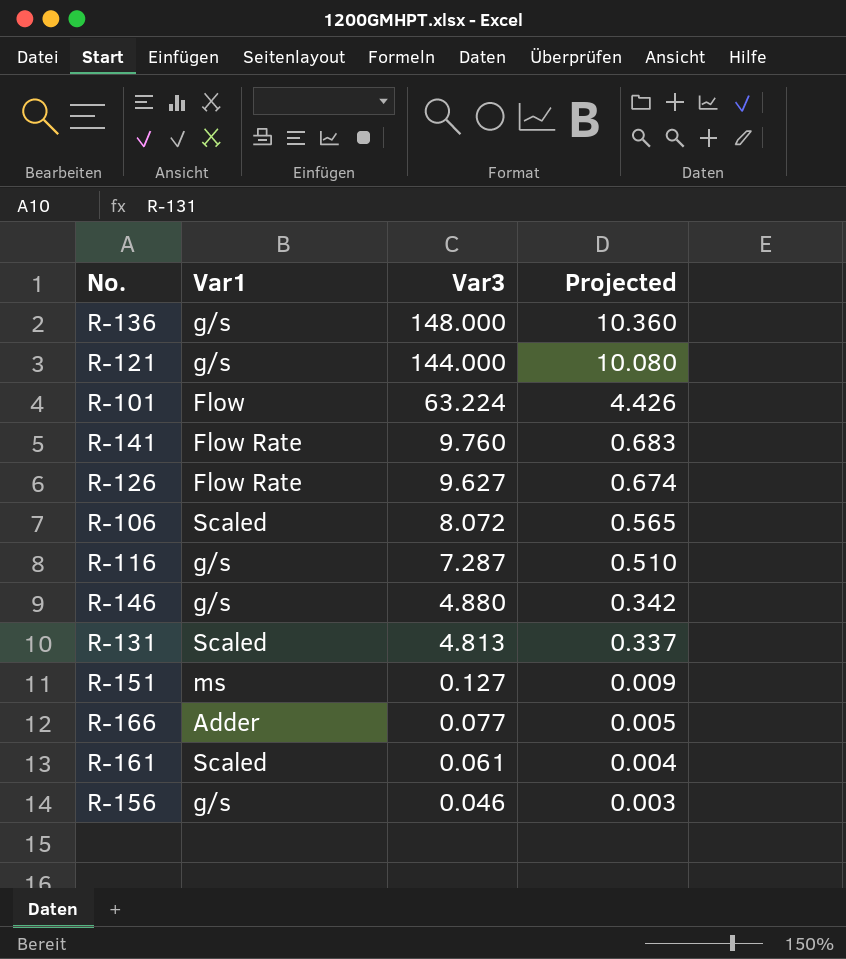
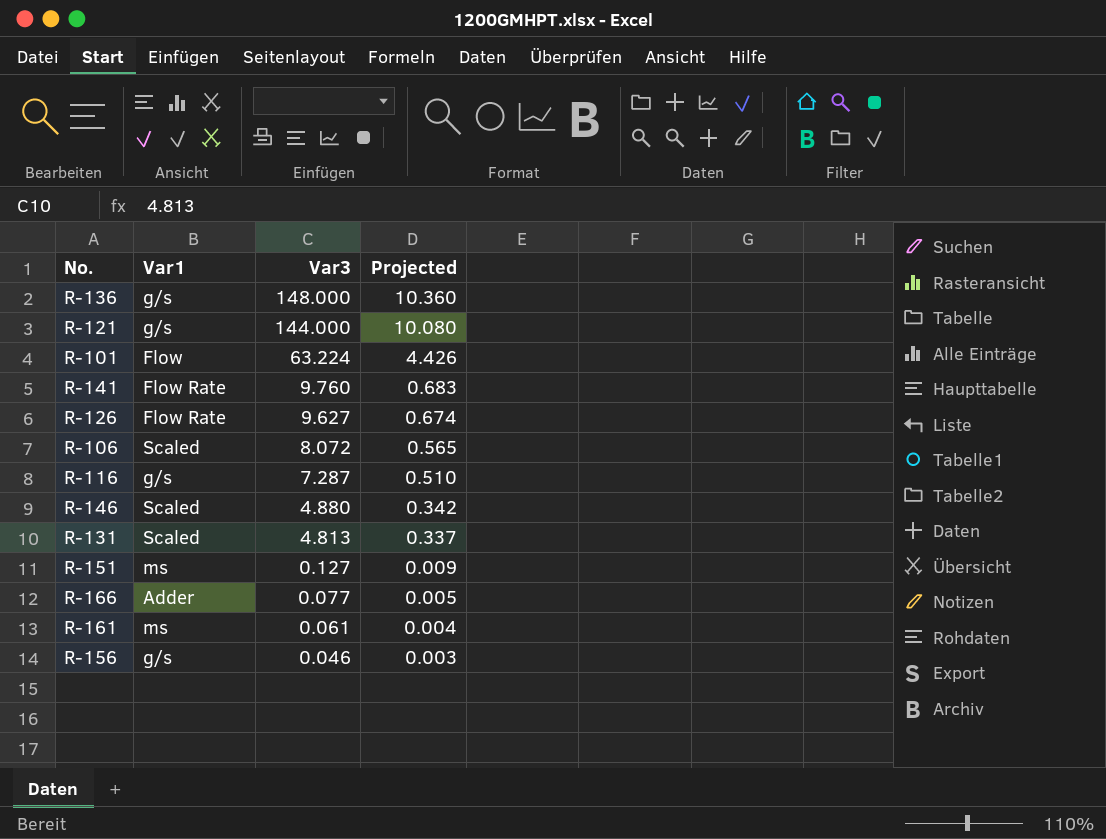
R-146 | Var1: g/s -> Scaled
R-161 | Var1: Scaled -> ms

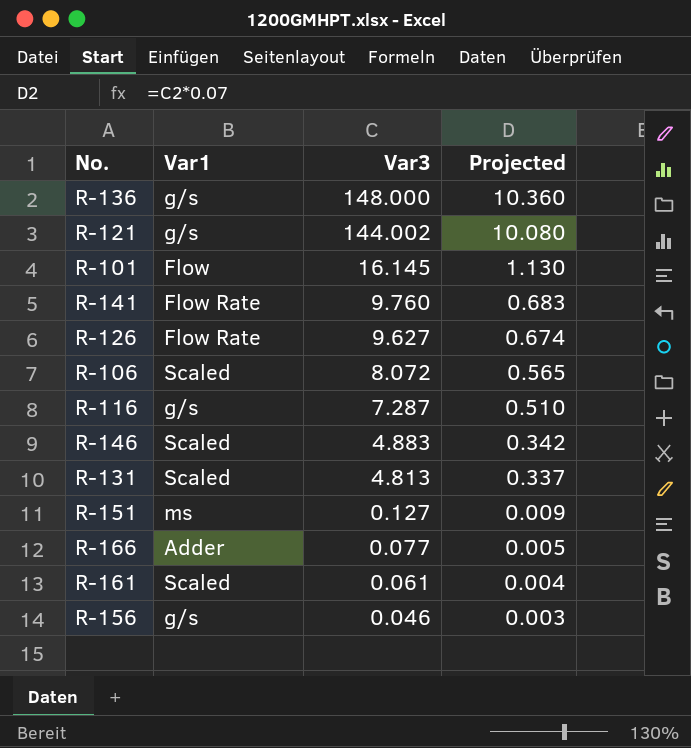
R-121 | Var3: 144.000 -> 144.002
R-101 | Var3: 63.224 -> 16.145
R-101 | Projected: 4.426 -> 1.130
R-146 | Var3: 4.880 -> 4.883
R-161 | Var1: ms -> Scaled

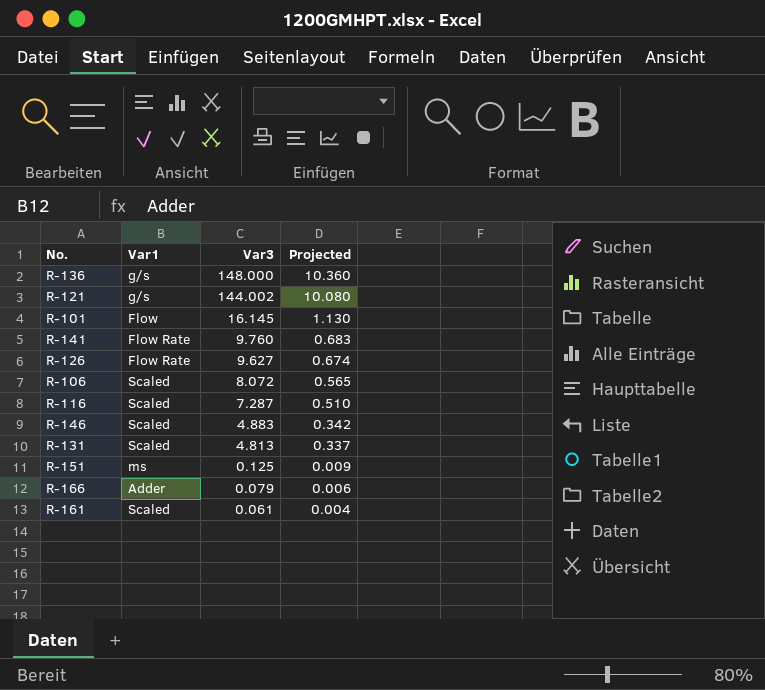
row R-156: g/s | 0.046 | 0.003 -> none
R-116 | Var1: g/s -> Scaled
R-151 | Var3: 0.127 -> 0.125
R-166 | Var3: 0.077 -> 0.079
R-166 | Projected: 0.005 -> 0.006

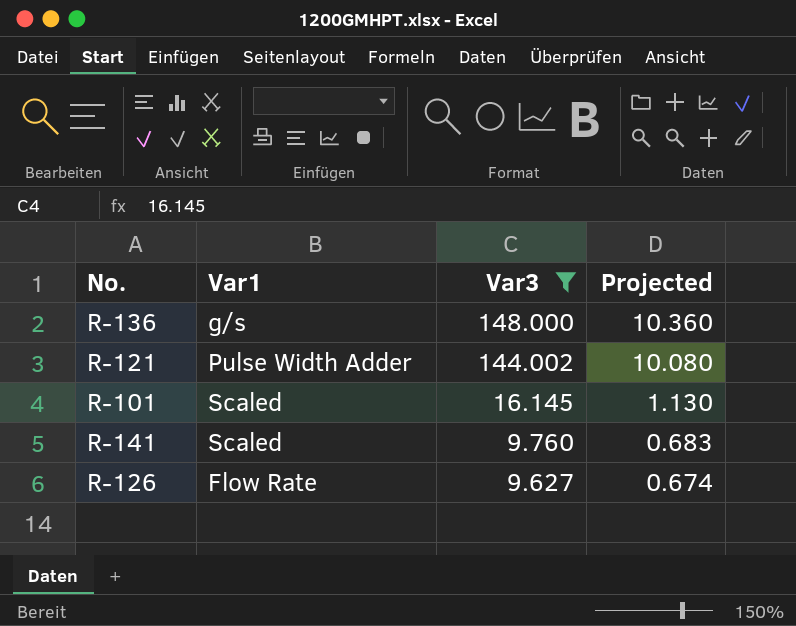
filter: none -> Var3 >= 9.627
R-121 | Var1: g/s -> Pulse Width Adder
R-101 | Var1: Flow -> Scaled
R-141 | Var1: Flow Rate -> Scaled

